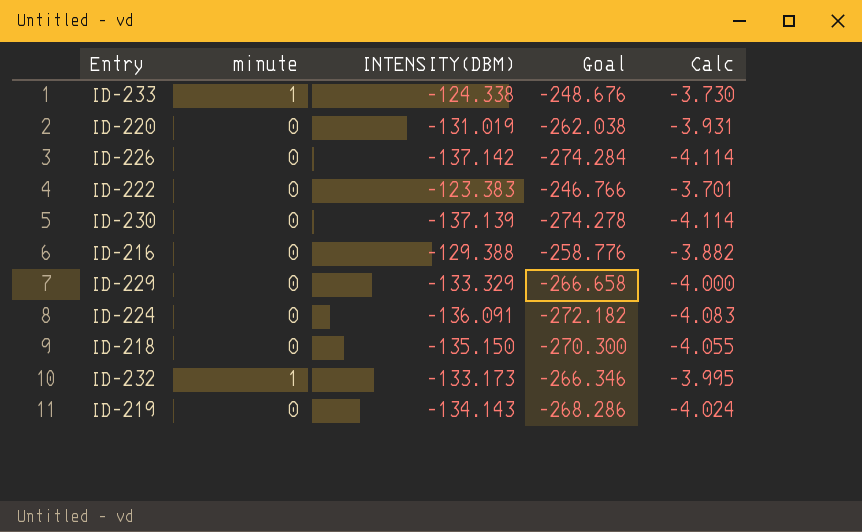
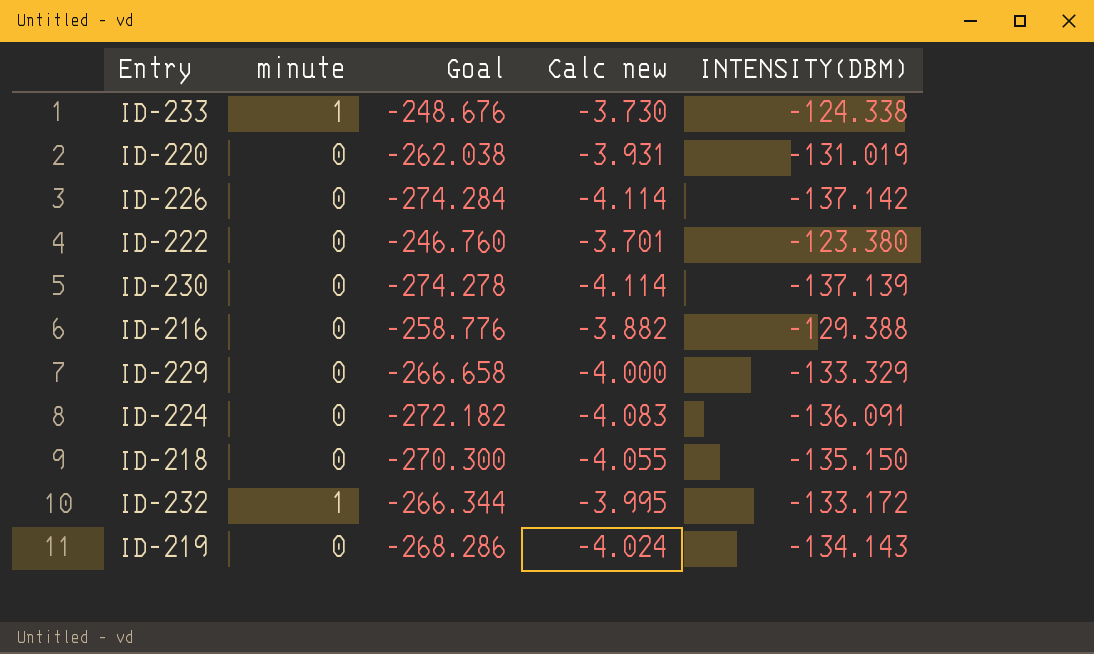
column name: Calc -> Calc new
column INTENSITY(DBM) | position: 3 -> 5
ID-222 | Goal: -246.766 -> -246.760
ID-222 | INTENSITY(DBM): -123.383 -> -123.380
ID-232 | Goal: -266.346 -> -266.344
ID-232 | INTENSITY(DBM): -133.173 -> -133.172

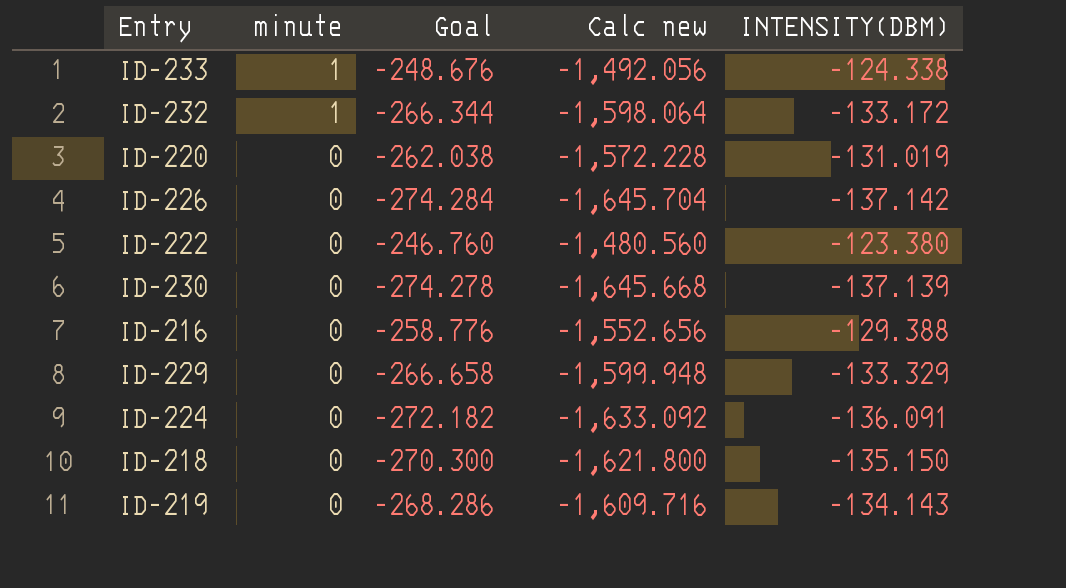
row order: none -> minute descending
column Calc new | formula: [INTENSITY(DBM)] * 0.03 -> [INTENSITY(DBM)] * 12

